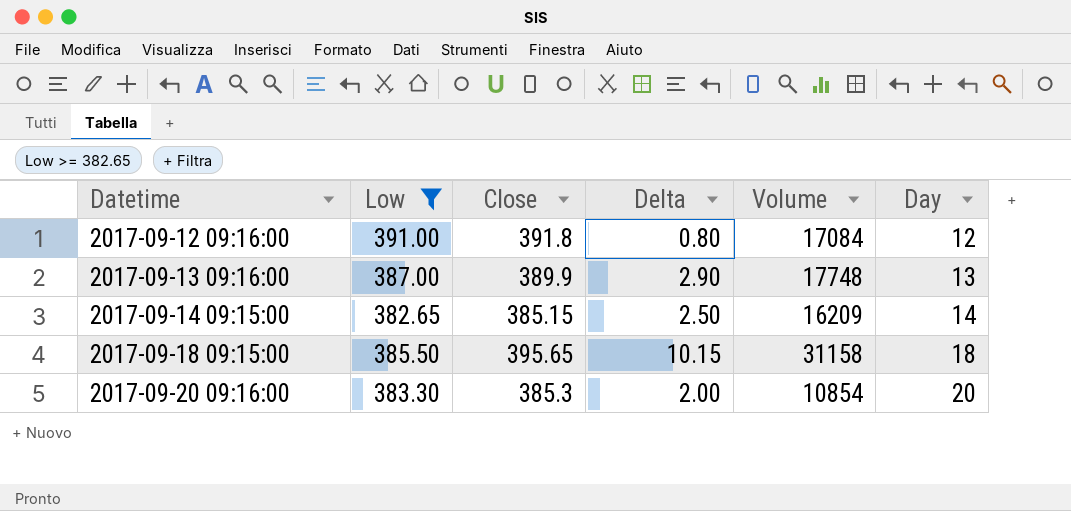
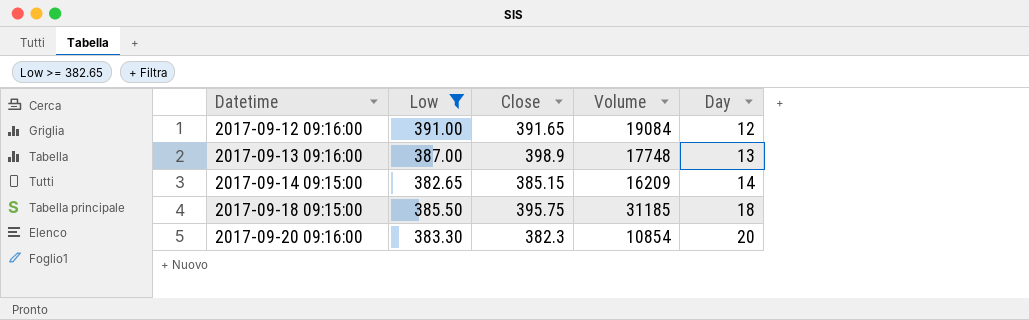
column Delta | formula: [Close] - [Low] -> none
2017-09-12 09:16:00 | Close: 391.8 -> 391.65
2017-09-12 09:16:00 | Volume: 17084 -> 19084
2017-09-13 09:16:00 | Close: 389.9 -> 398.9
2017-09-18 09:15:00 | Close: 395.65 -> 395.75
2017-09-18 09:15:00 | Volume: 31158 -> 31185
2017-09-20 09:16:00 | Close: 385.3 -> 382.3

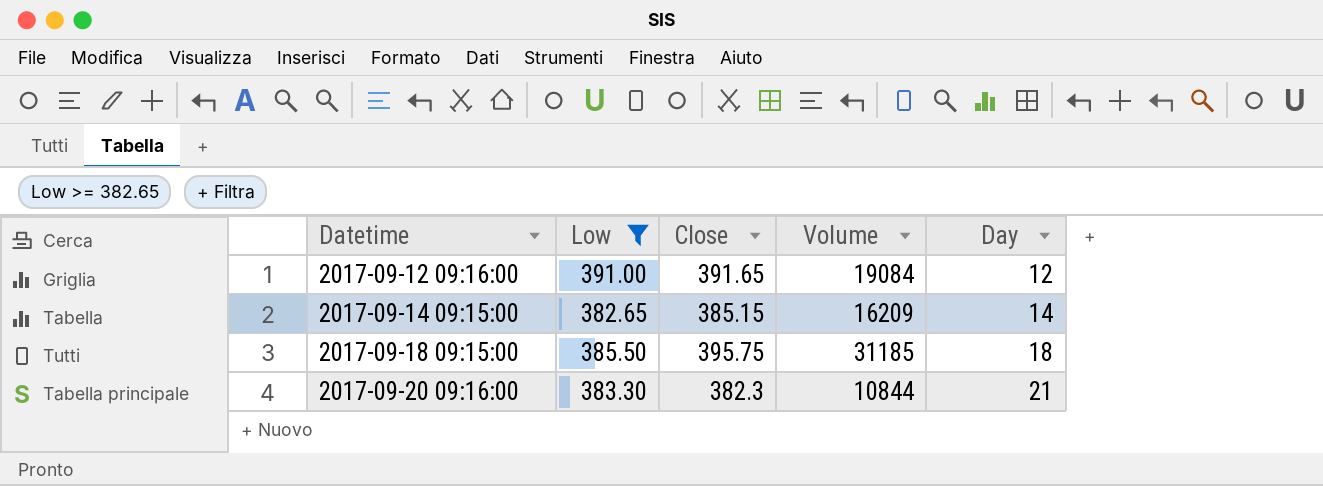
row 2017-09-13 09:16:00: 387.00 | 398.9 | 17748 | 13 -> none
2017-09-20 09:16:00 | Volume: 10854 -> 10844
2017-09-20 09:16:00 | Day: 20 -> 21

